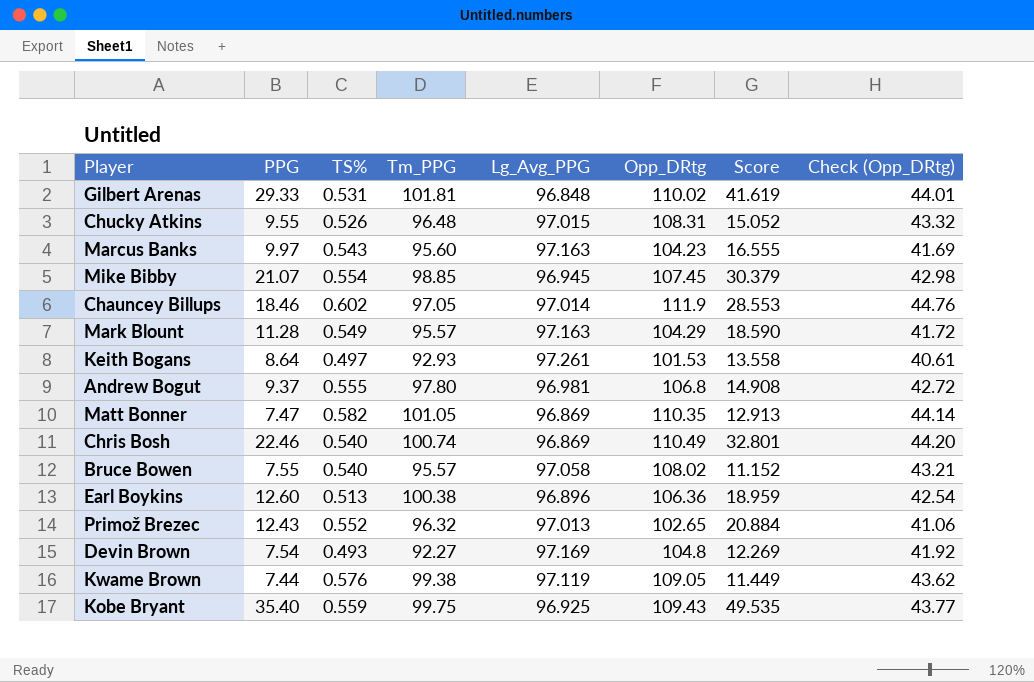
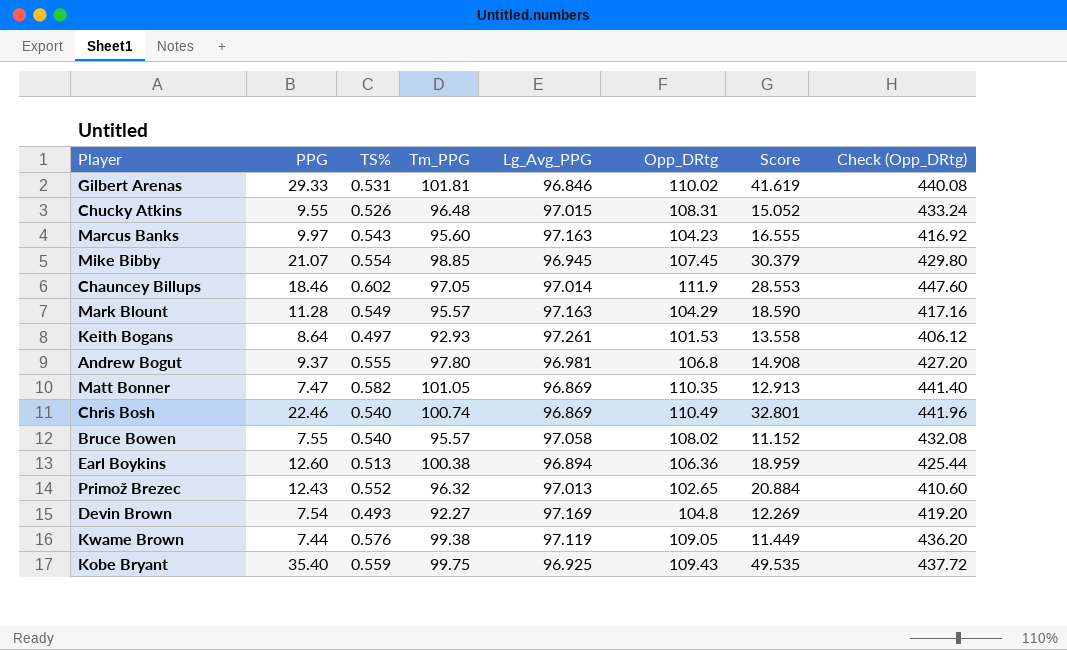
column Check (Opp_DRtg) | formula: [Opp_DRtg] * 0.4 -> [Opp_DRtg] * 4
Gilbert Arenas | Lg_Avg_PPG: 96.848 -> 96.846
Earl Boykins | Lg_Avg_PPG: 96.896 -> 96.894

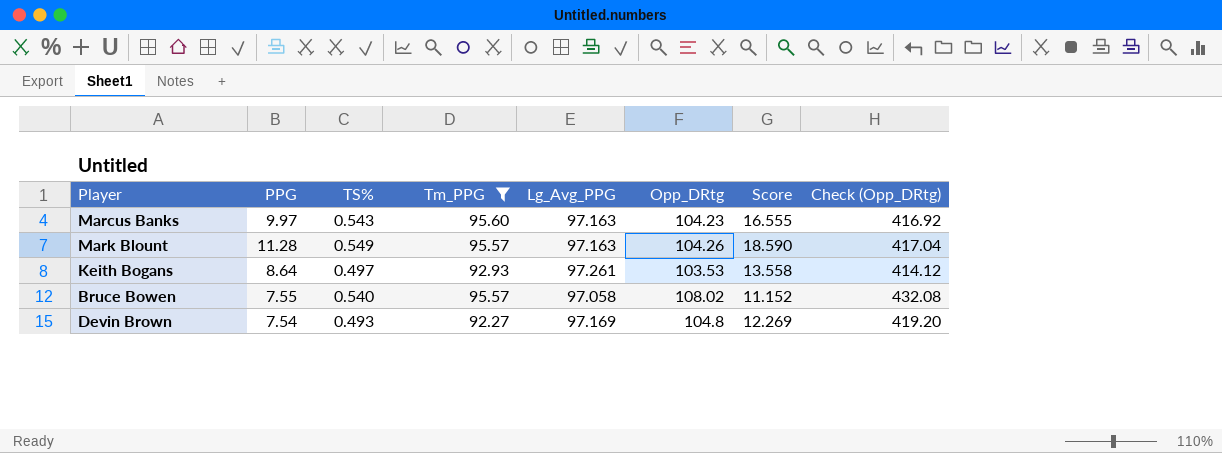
filter: none -> Tm_PPG <= 95.60
Mark Blount | Opp_DRtg: 104.29 -> 104.26
Mark Blount | Check (Opp_DRtg): 417.16 -> 417.04
Keith Bogans | Opp_DRtg: 101.53 -> 103.53
Keith Bogans | Check (Opp_DRtg): 406.12 -> 414.12

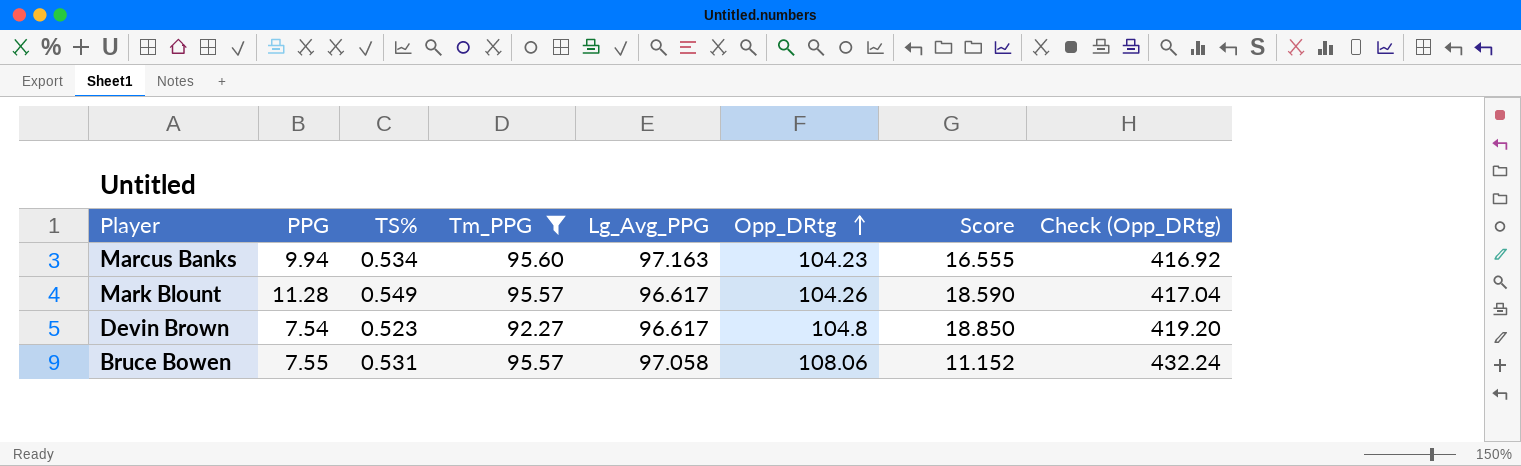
row order: none -> Opp_DRtg ascending
row Keith Bogans: 8.64 | 0.497 | 92.93 | 97.261 | 103.53 | 13.558 | 414.12 -> none
Marcus Banks | PPG: 9.97 -> 9.94
Marcus Banks | TS%: 0.543 -> 0.534
Mark Blount | Lg_Avg_PPG: 97.163 -> 96.617
Devin Brown | TS%: 0.493 -> 0.523
Devin Brown | Lg_Avg_PPG: 97.169 -> 96.617
Devin Brown | Score: 12.269 -> 18.850
Bruce Bowen | TS%: 0.540 -> 0.531
Bruce Bowen | Opp_DRtg: 108.02 -> 108.06
Bruce Bowen | Check (Opp_DRtg): 432.08 -> 432.24

